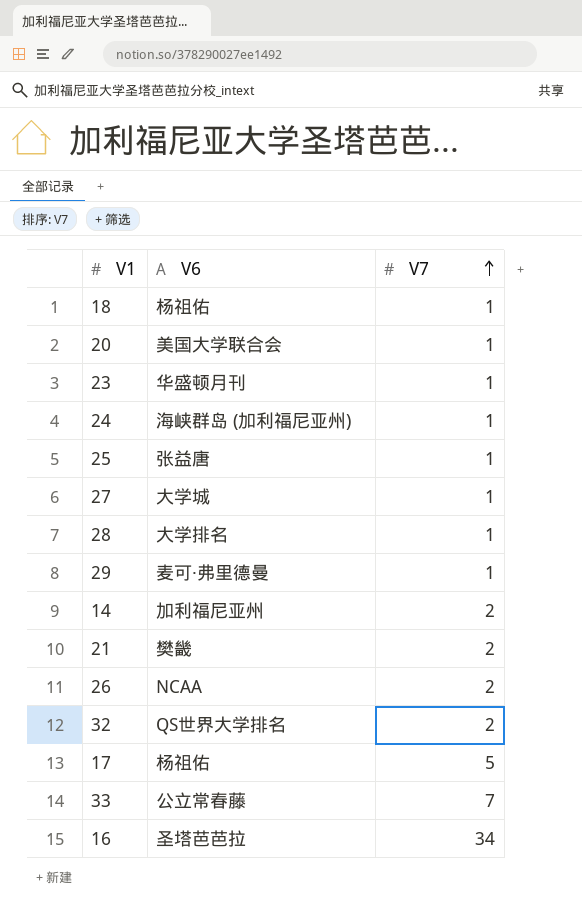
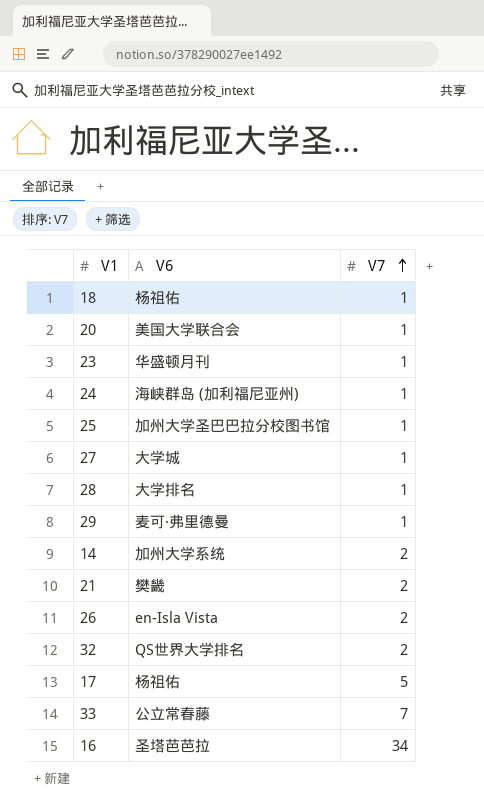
25 | V6: 张益唐 -> 加州大学圣巴巴拉分校图书馆
14 | V6: 加利福尼亚州 -> 加州大学系统
26 | V6: NCAA -> en-Isla Vista

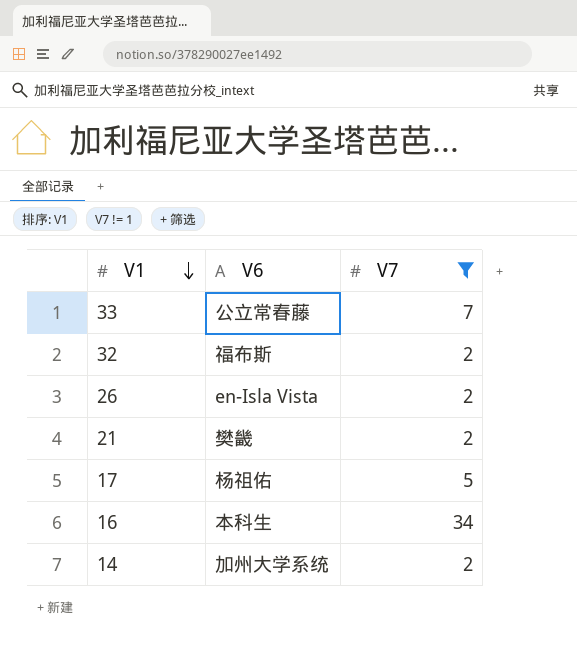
filter: none -> V7 != 1
row order: V7 ascending -> V1 descending
32 | V6: QS世界大学排名 -> 福布斯
16 | V6: 圣塔芭芭拉 -> 本科生

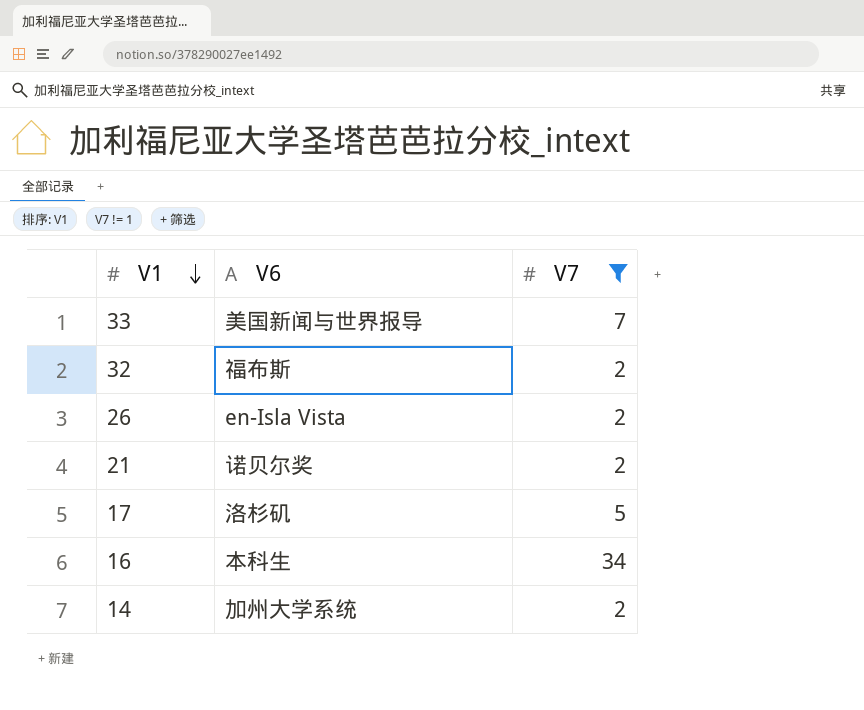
33 | V6: 公立常春藤 -> 美国新闻与世界报导
21 | V6: 樊畿 -> 诺贝尔奖
17 | V6: 杨祖佑 -> 洛杉矶

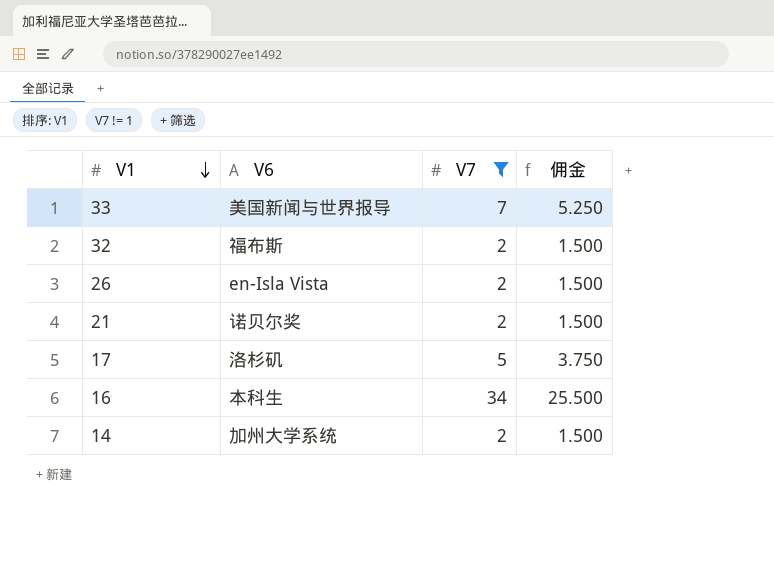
column 佣金 | formula: none -> [V7] * 0.75

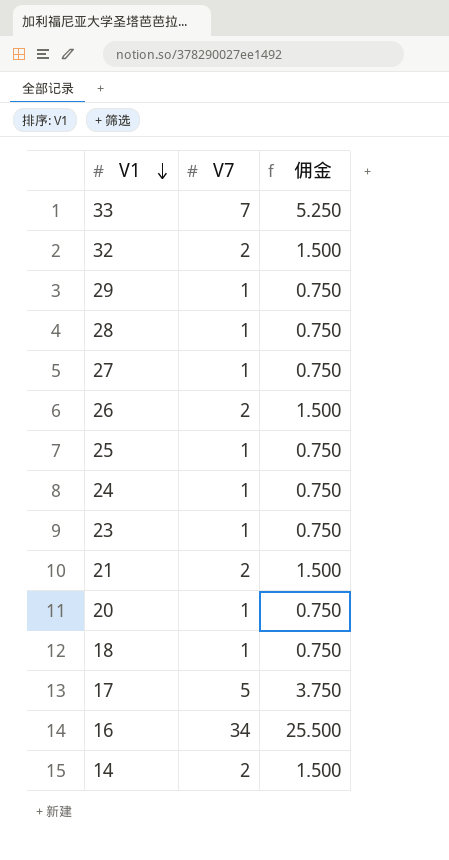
filter: V7 != 1 -> none
column V6 | position: 2 -> none

